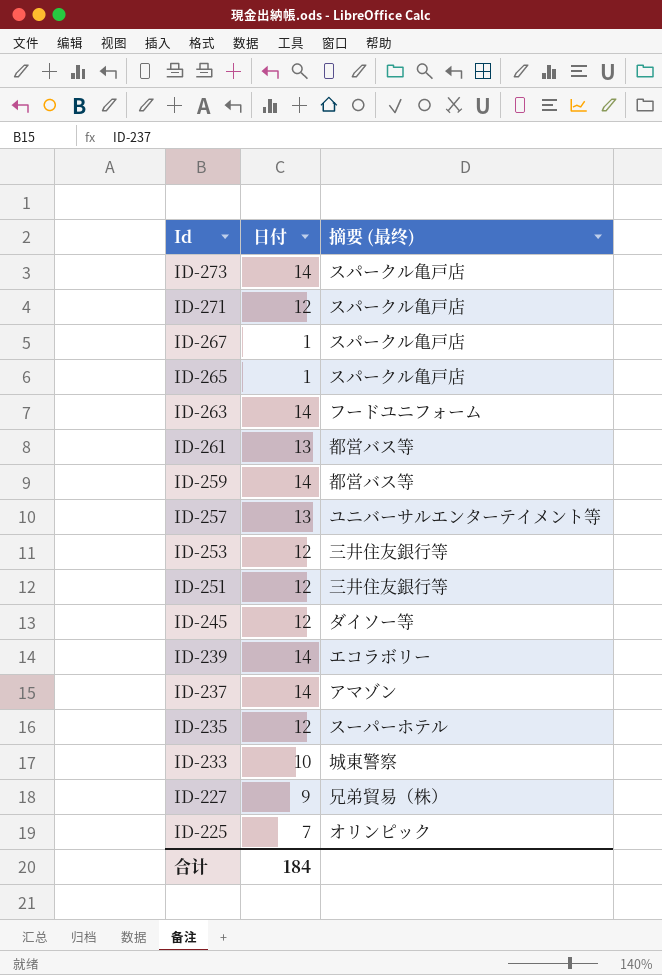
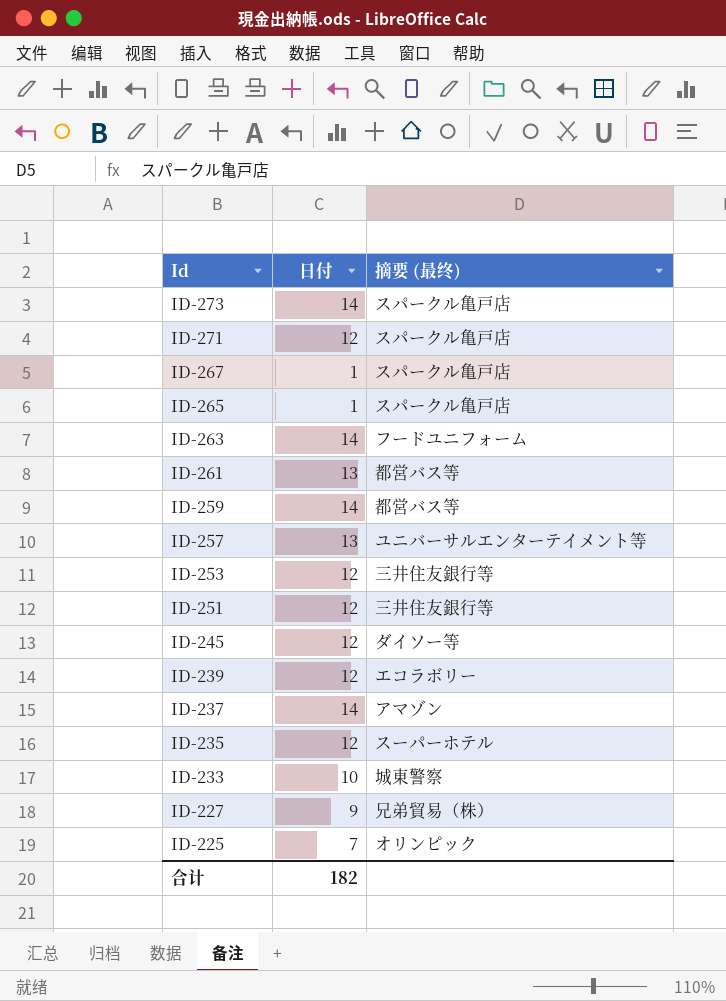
ID-239 | 日付: 14 -> 12
合计 | 日付: 184 -> 182

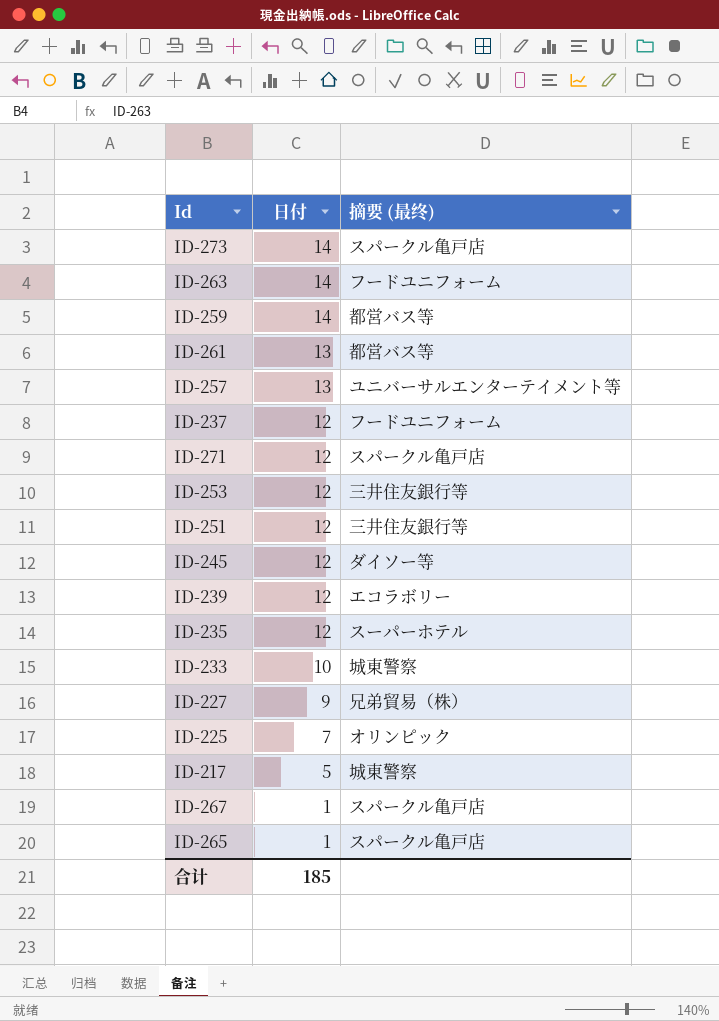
row order: Id descending -> 日付 descending
ID-237 | 日付: 14 -> 12
ID-237 | 摘要 (最终): アマゾン -> フードユニフォーム
row ID-217: none -> 5 | 城東警察
合计 | 日付: 182 -> 185

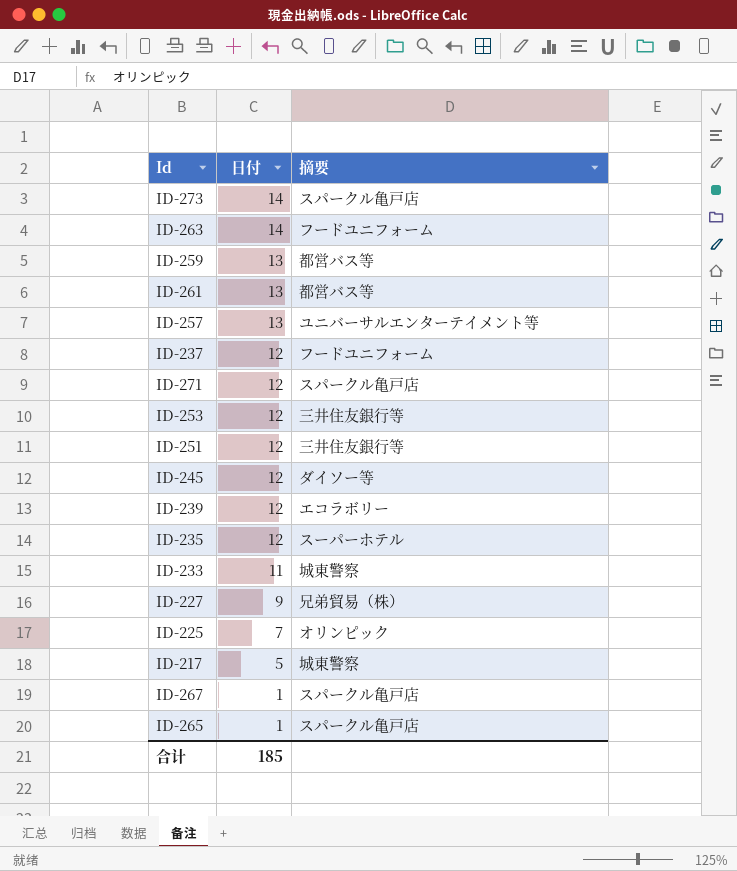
column name: 摘要 (最终) -> 摘要
ID-259 | 日付: 14 -> 13
ID-233 | 日付: 10 -> 11

